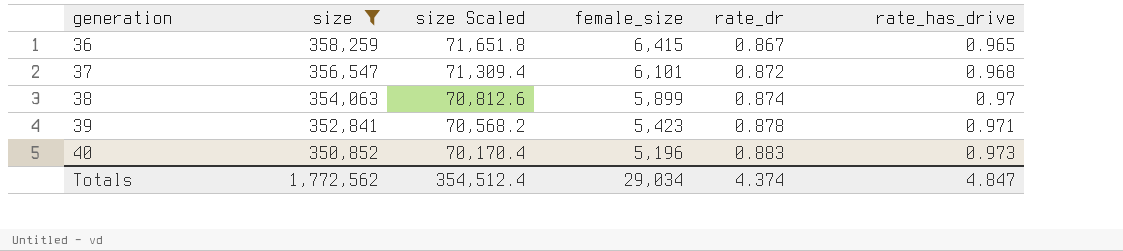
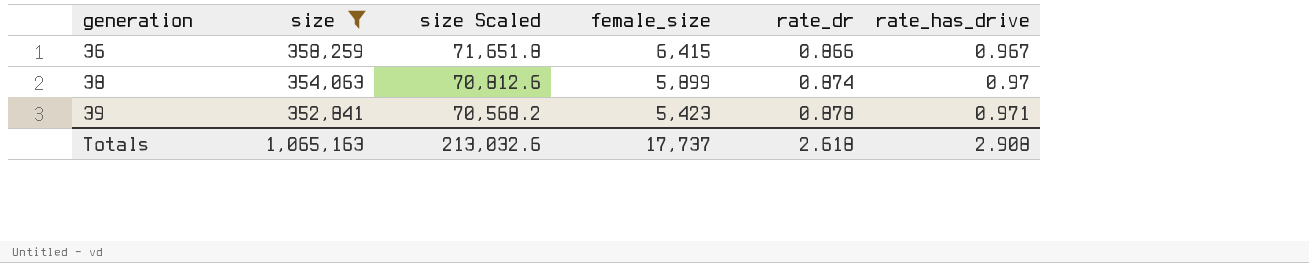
row 37: 356,547 | 71,309.4 | 6,101 | 0.872 | 0.968 -> none
row 40: 350,852 | 70,170.4 | 5,196 | 0.883 | 0.973 -> none
36 | rate_dr: 0.867 -> 0.866
36 | rate_has_drive: 0.965 -> 0.967
Totals | size: 1,772,562 -> 1,065,163
Totals | size Scaled: 354,512.4 -> 213,032.6
Totals | female_size: 29,034 -> 17,737
Totals | rate_dr: 4.374 -> 2.618
Totals | rate_has_drive: 4.847 -> 2.908

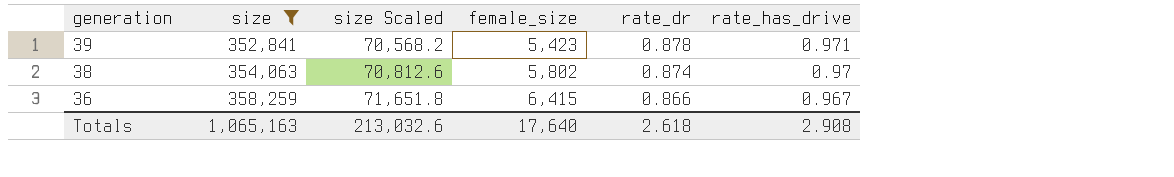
row order: generation ascending -> generation descending
38 | female_size: 5,899 -> 5,802
Totals | female_size: 17,737 -> 17,640

